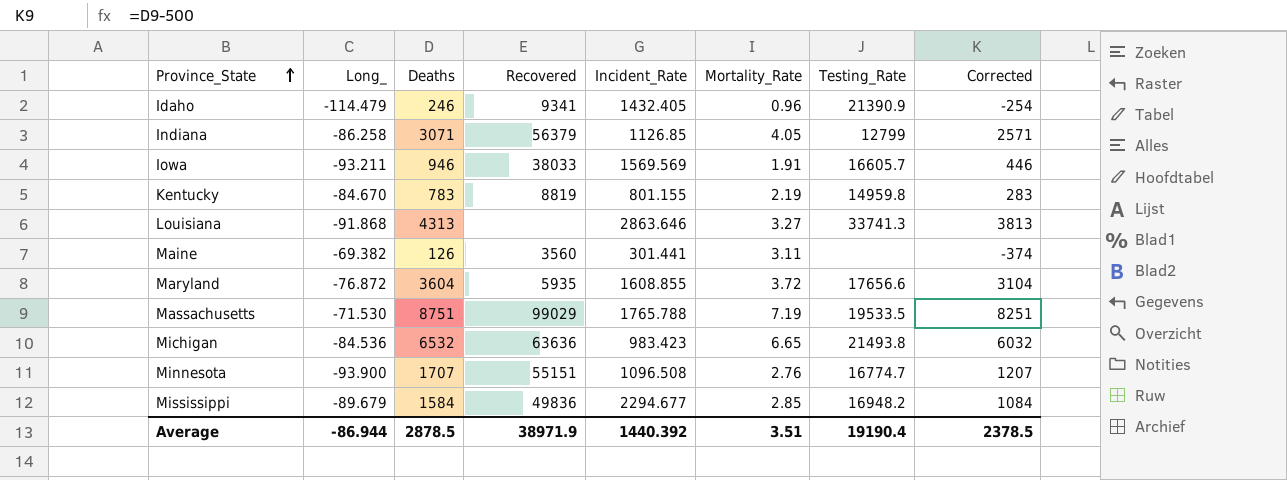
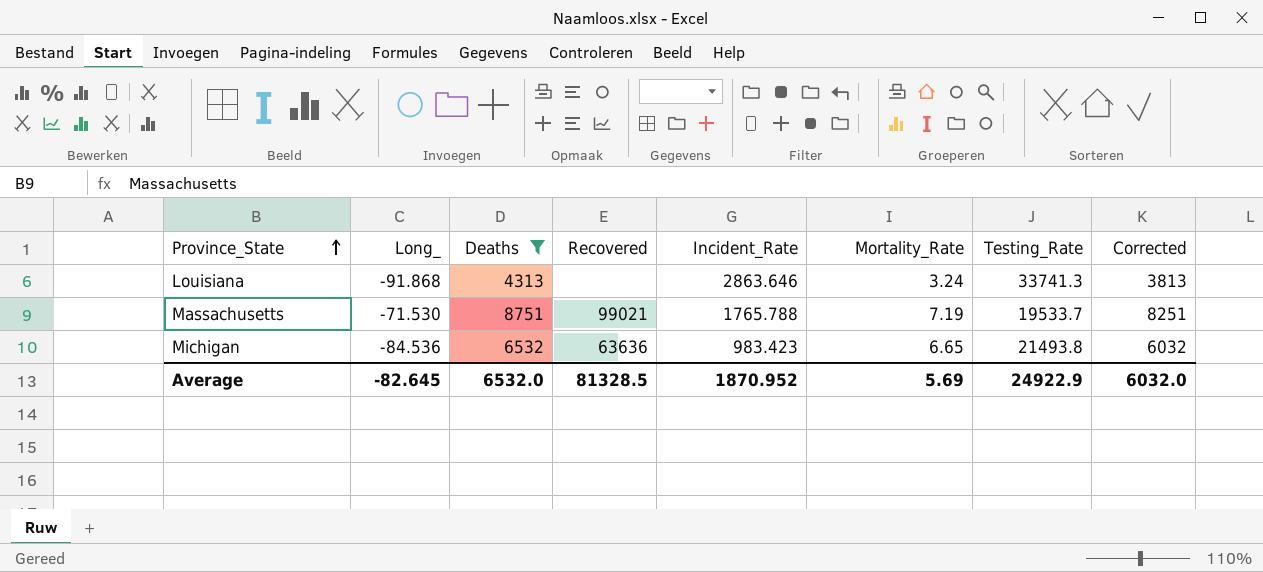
filter: none -> Deaths >= 4313
Louisiana | Mortality_Rate: 3.27 -> 3.24
Massachusetts | Recovered: 99029 -> 99021
Massachusetts | Testing_Rate: 19533.5 -> 19533.7
Average | Long_: -86.944 -> -82.645
Average | Deaths: 2878.5 -> 6532.0
Average | Recovered: 38971.9 -> 81328.5
Average | Incident_Rate: 1440.392 -> 1870.952
Average | Mortality_Rate: 3.51 -> 5.69
Average | Testing_Rate: 19190.4 -> 24922.9
Average | Corrected: 2378.5 -> 6032.0

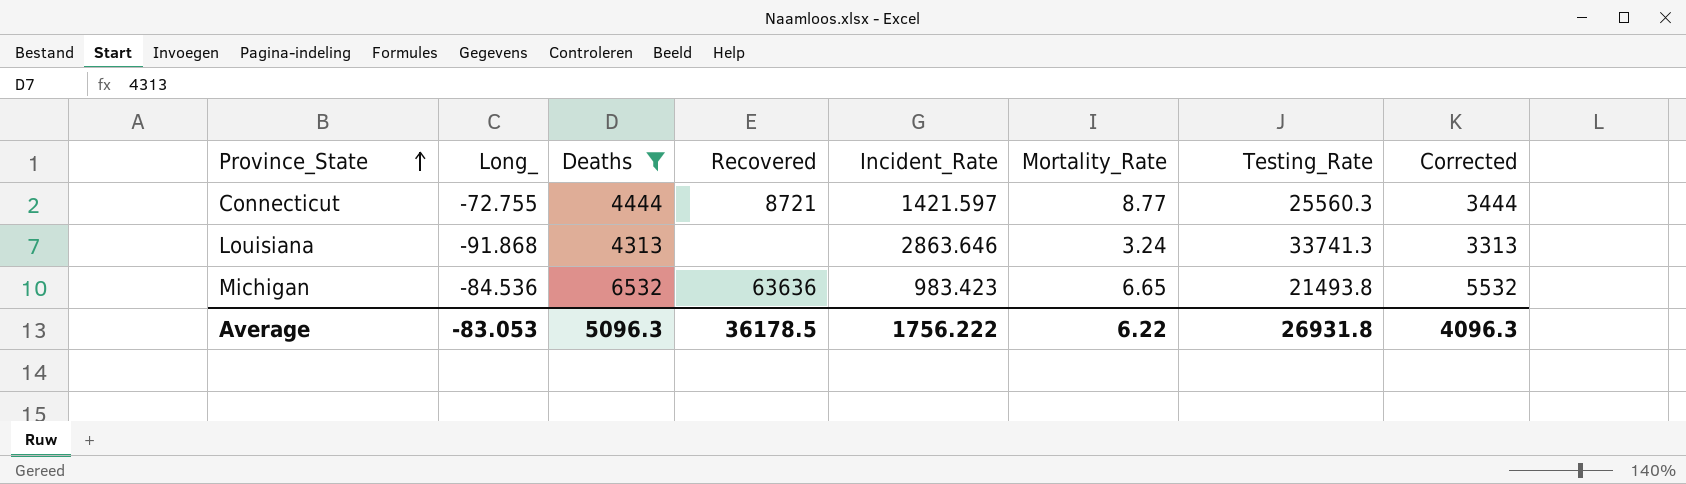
column Corrected | formula: [Deaths] - 500 -> [Deaths] - 1000
row Massachusetts: -71.530 | 8751 | 99021 | 1765.788 | 7.19 | 19533.7 | 8251 -> none
row Connecticut: none -> -72.755 | 4444 | 8721 | 1421.597 | 8.77 | 25560.3 | 3444
Average | Long_: -82.645 -> -83.053
Average | Deaths: 6532.0 -> 5096.3
Average | Recovered: 81328.5 -> 36178.5
Average | Incident_Rate: 1870.952 -> 1756.222
Average | Mortality_Rate: 5.69 -> 6.22
Average | Testing_Rate: 24922.9 -> 26931.8
Average | Corrected: 6032.0 -> 4096.3

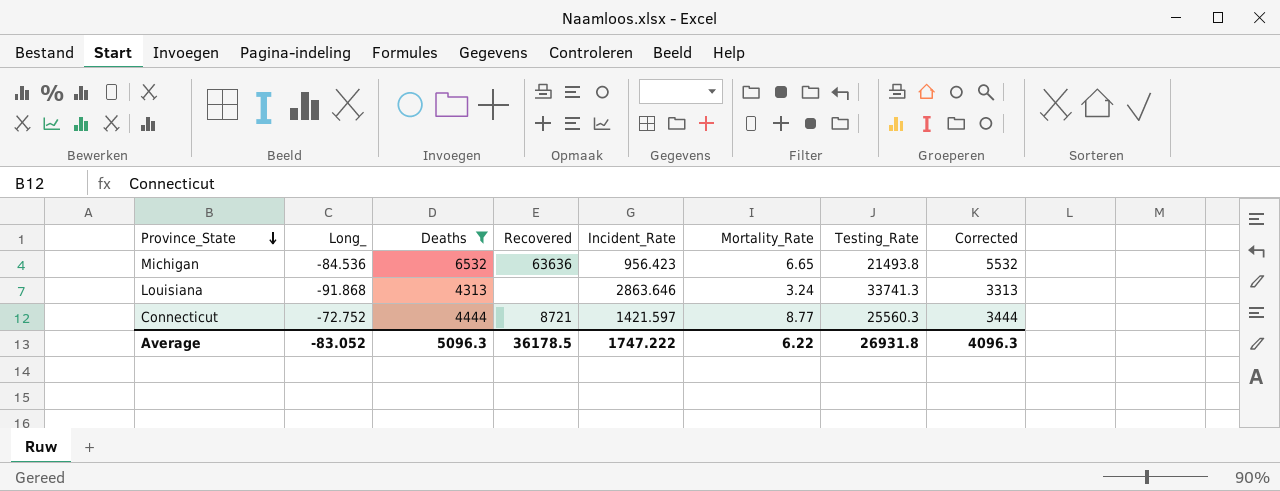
row order: Province_State ascending -> Province_State descending
Michigan | Incident_Rate: 983.423 -> 956.423
Connecticut | Long_: -72.755 -> -72.752
Average | Long_: -83.053 -> -83.052
Average | Incident_Rate: 1756.222 -> 1747.222

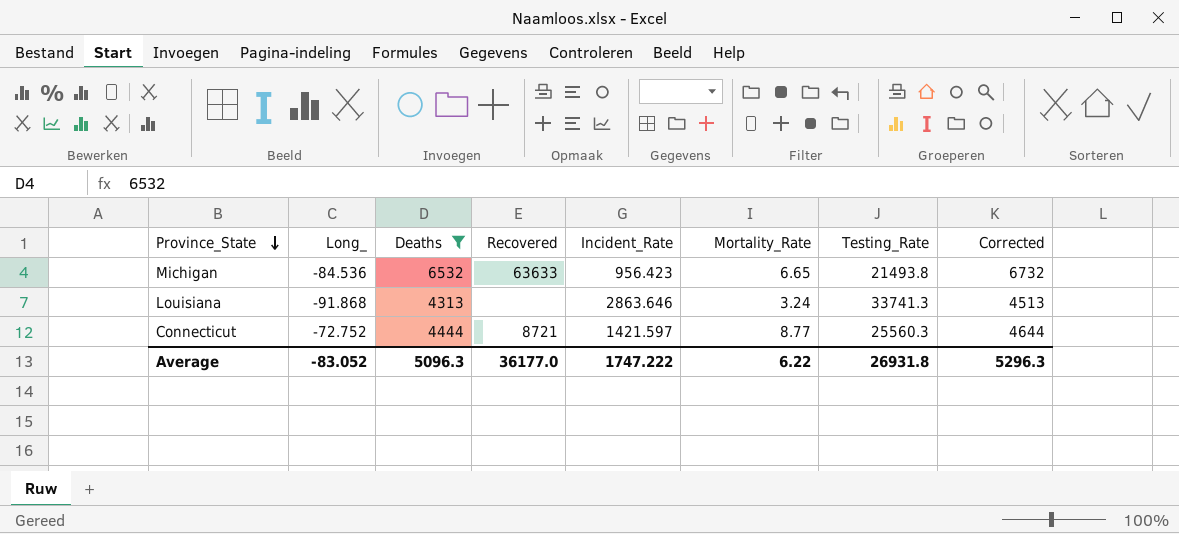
column Corrected | formula: [Deaths] - 1000 -> [Deaths] + 200
Michigan | Recovered: 63636 -> 63633
Average | Recovered: 36178.5 -> 36177.0
Average | Corrected: 4096.3 -> 5296.3

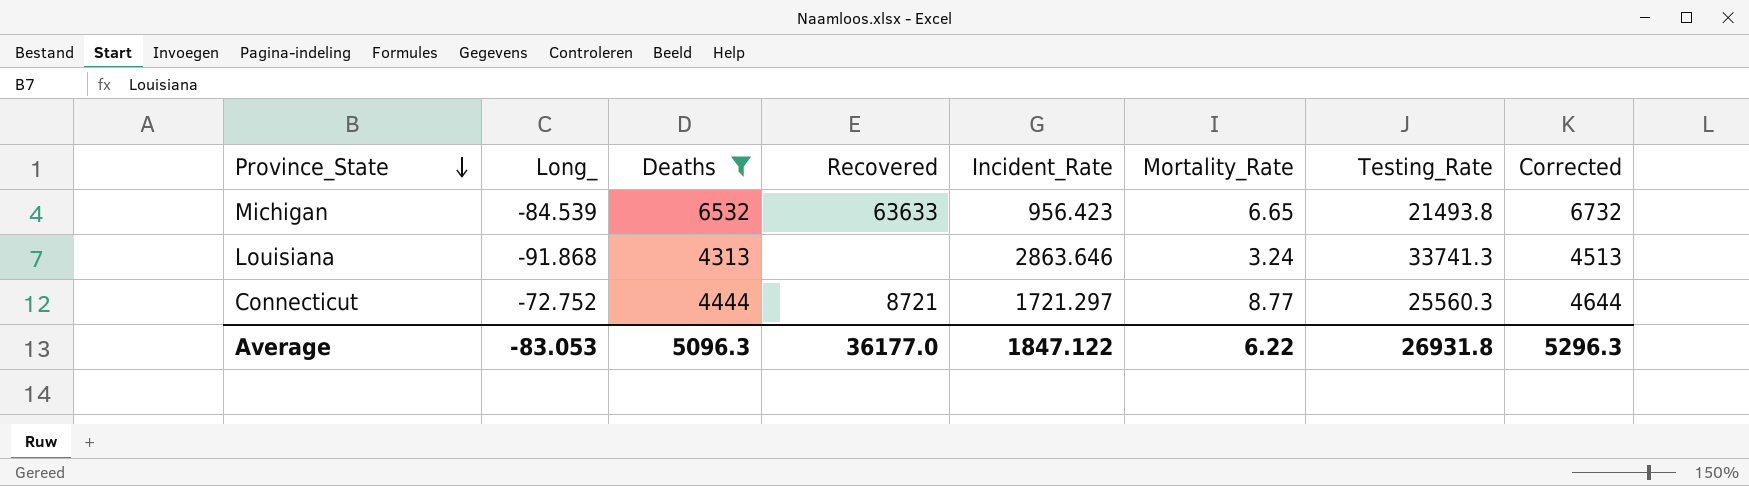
Michigan | Long_: -84.536 -> -84.539
Connecticut | Incident_Rate: 1421.597 -> 1721.297
Average | Long_: -83.052 -> -83.053
Average | Incident_Rate: 1747.222 -> 1847.122

